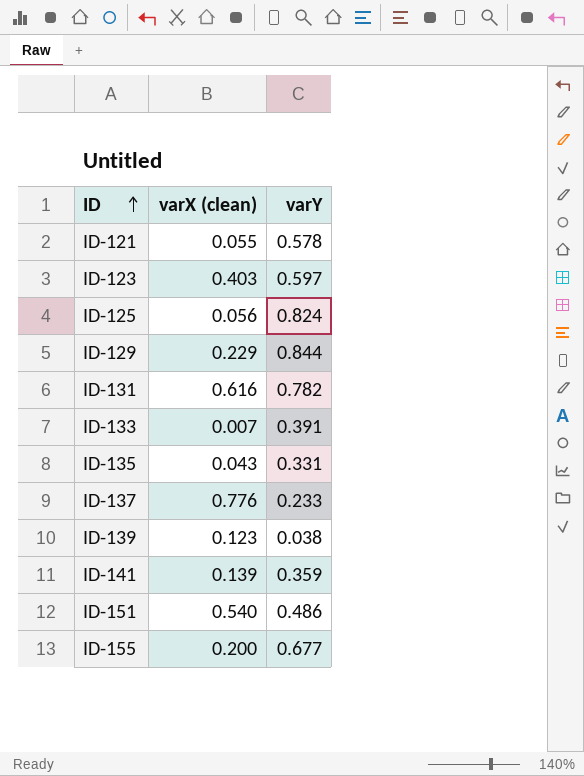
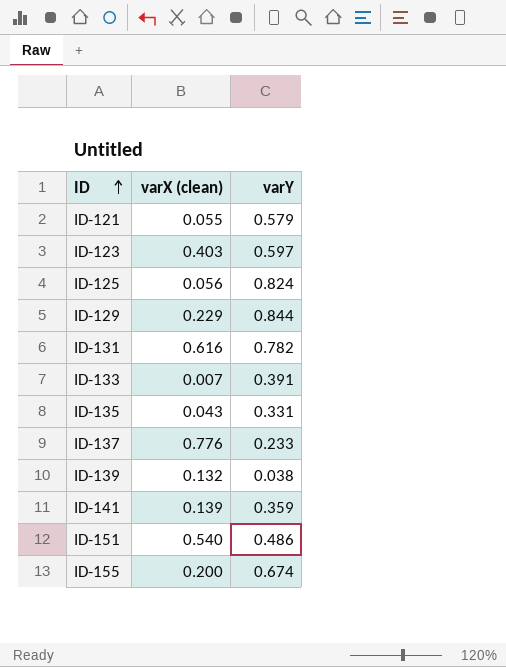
ID-121 | varY: 0.578 -> 0.579
ID-139 | varX (clean): 0.123 -> 0.132
ID-155 | varY: 0.677 -> 0.674

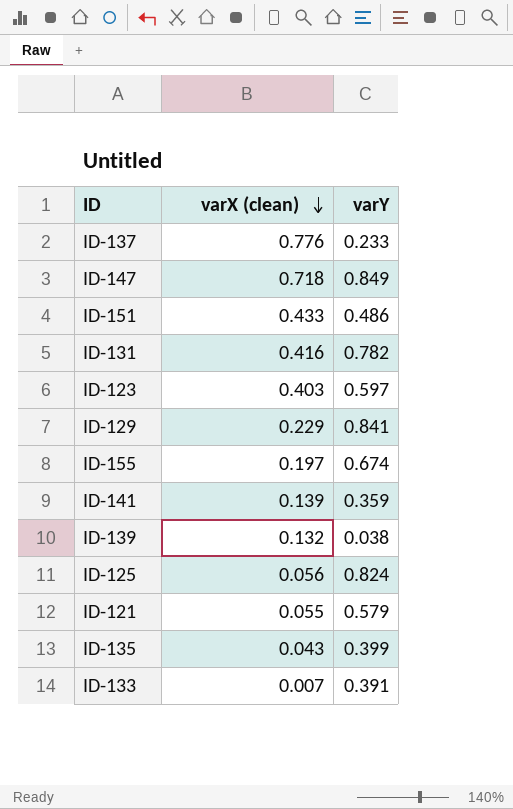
row order: ID ascending -> varX (clean) descending
row ID-147: none -> 0.718 | 0.849
ID-151 | varX (clean): 0.540 -> 0.433
ID-131 | varX (clean): 0.616 -> 0.416
ID-129 | varY: 0.844 -> 0.841
ID-155 | varX (clean): 0.200 -> 0.197
ID-135 | varY: 0.331 -> 0.399

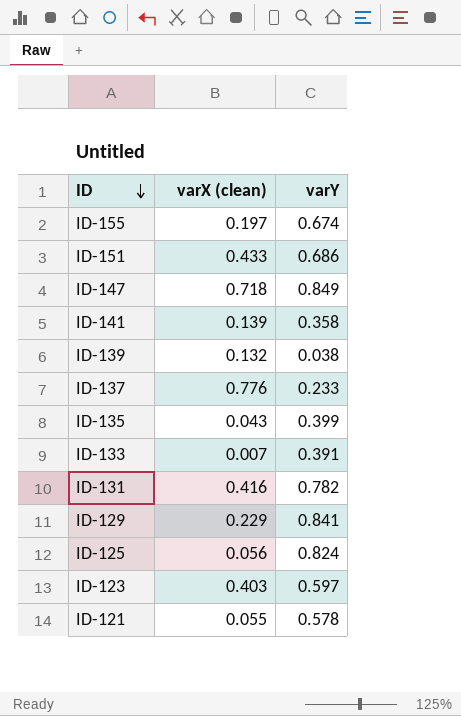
row order: varX (clean) descending -> ID descending
ID-151 | varY: 0.486 -> 0.686
ID-141 | varY: 0.359 -> 0.358
ID-121 | varY: 0.579 -> 0.578

